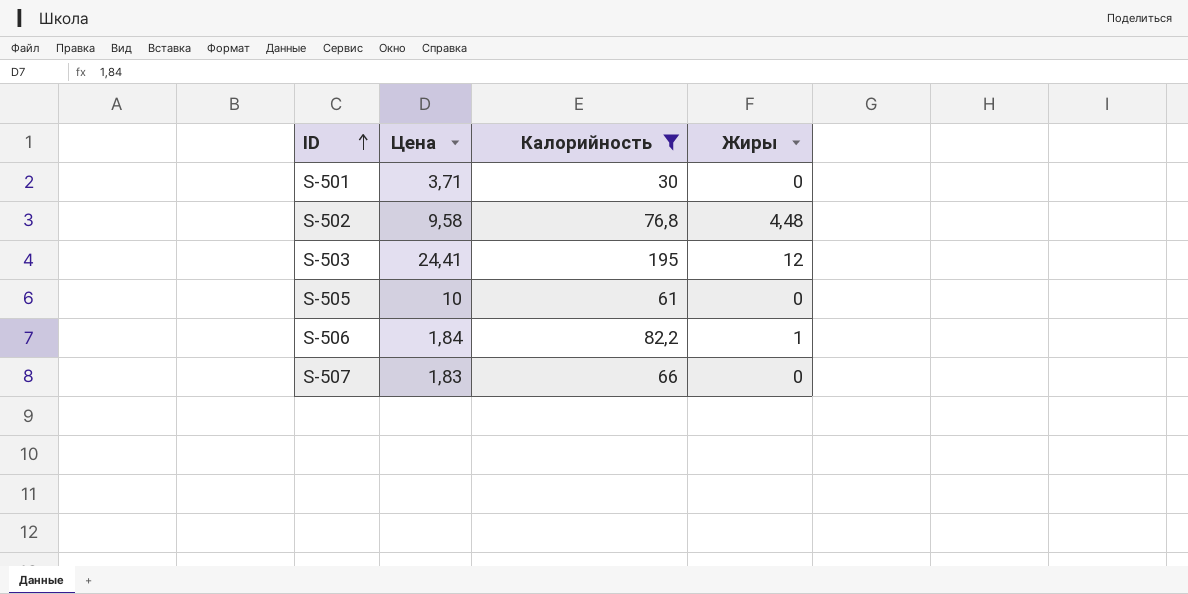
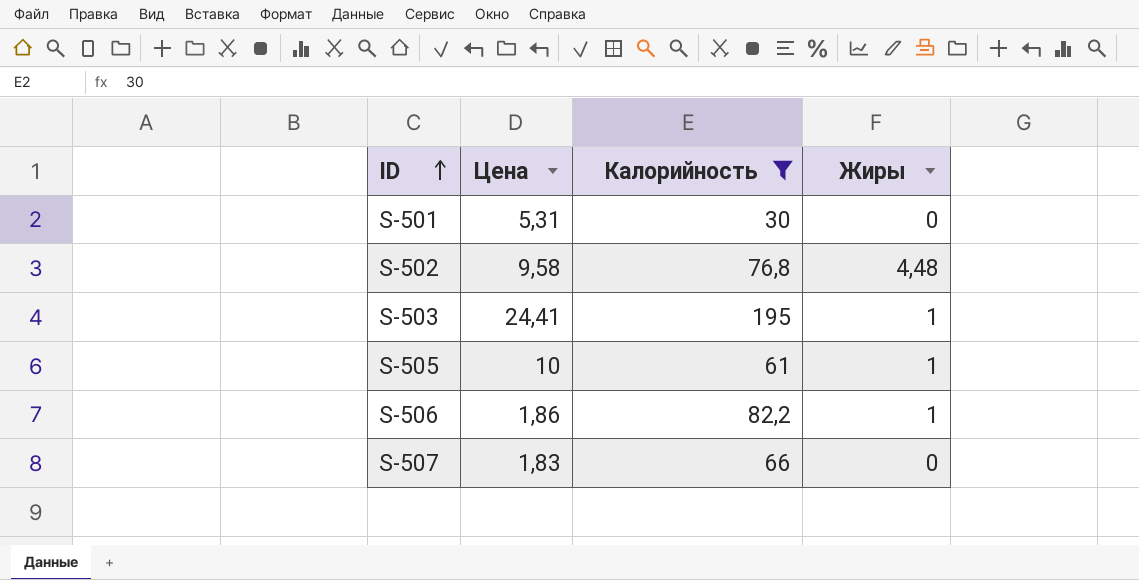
S-501 | Цена: 3,71 -> 5,31
S-503 | Жиры: 12 -> 1
S-505 | Жиры: 0 -> 1
S-506 | Цена: 1,84 -> 1,86

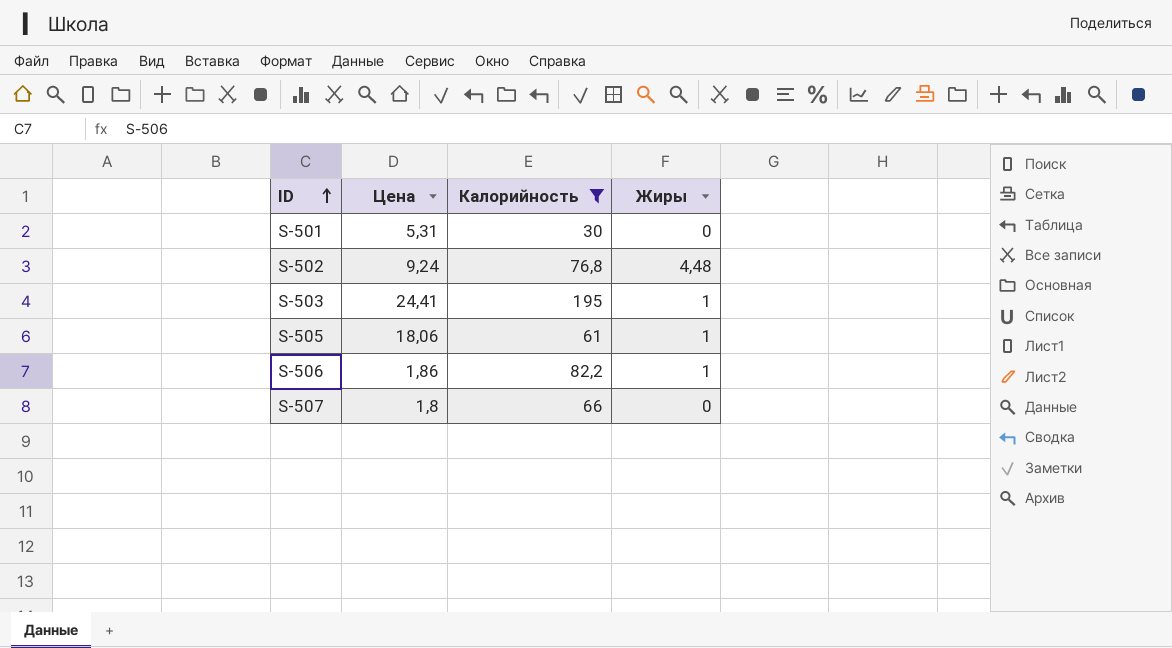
S-502 | Цена: 9,58 -> 9,24
S-505 | Цена: 10 -> 18,06
S-507 | Цена: 1,83 -> 1,8

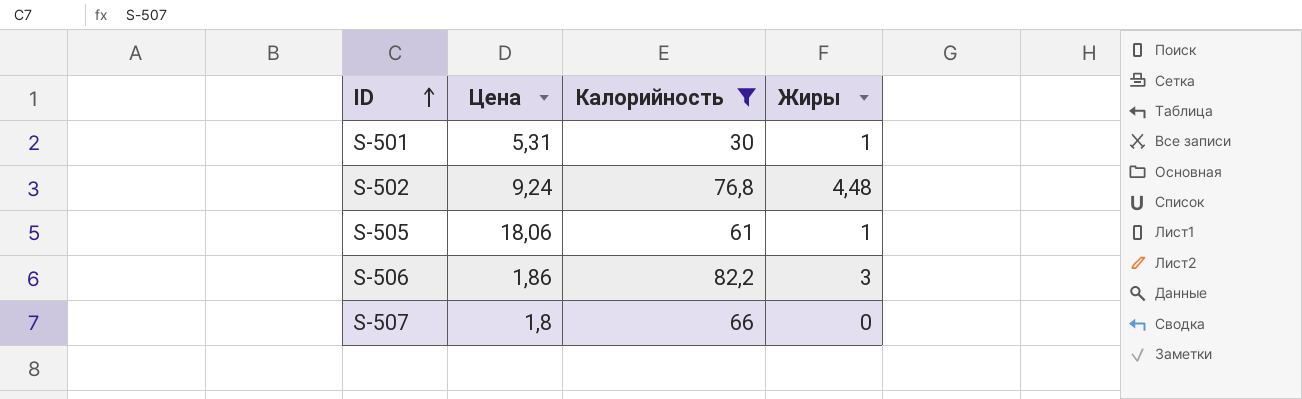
row S-503: 24,41 | 195 | 1 -> none
S-501 | Жиры: 0 -> 1
S-506 | Жиры: 1 -> 3

